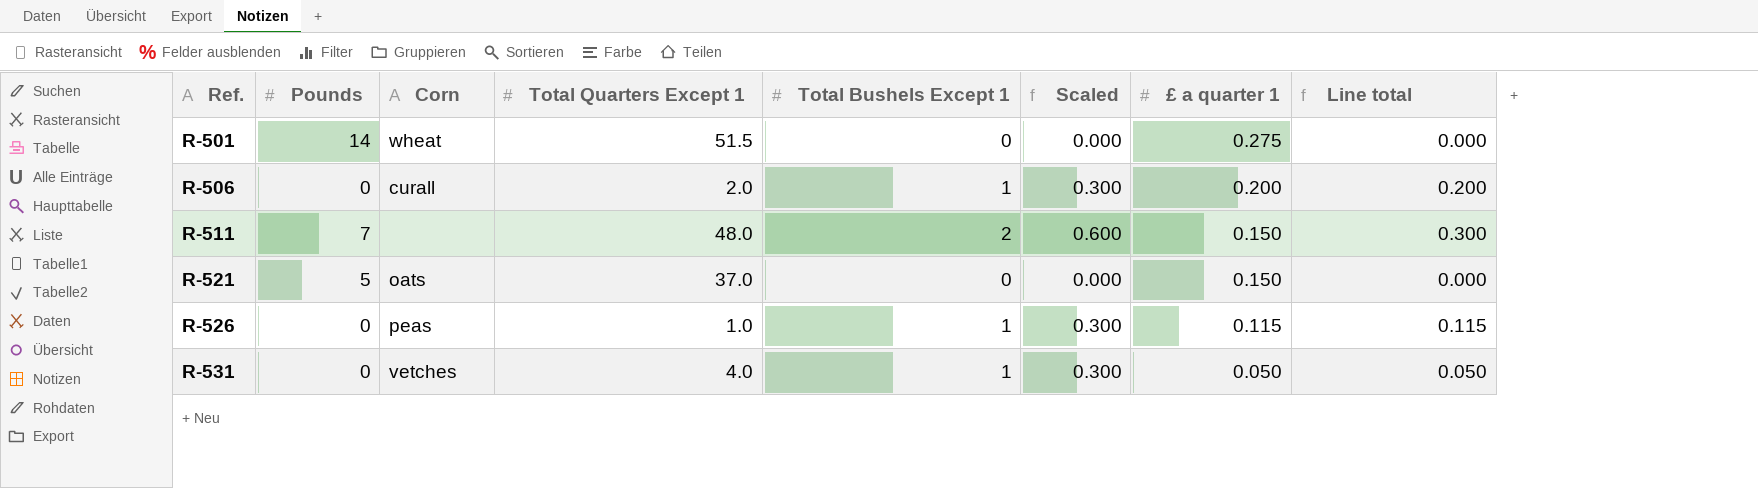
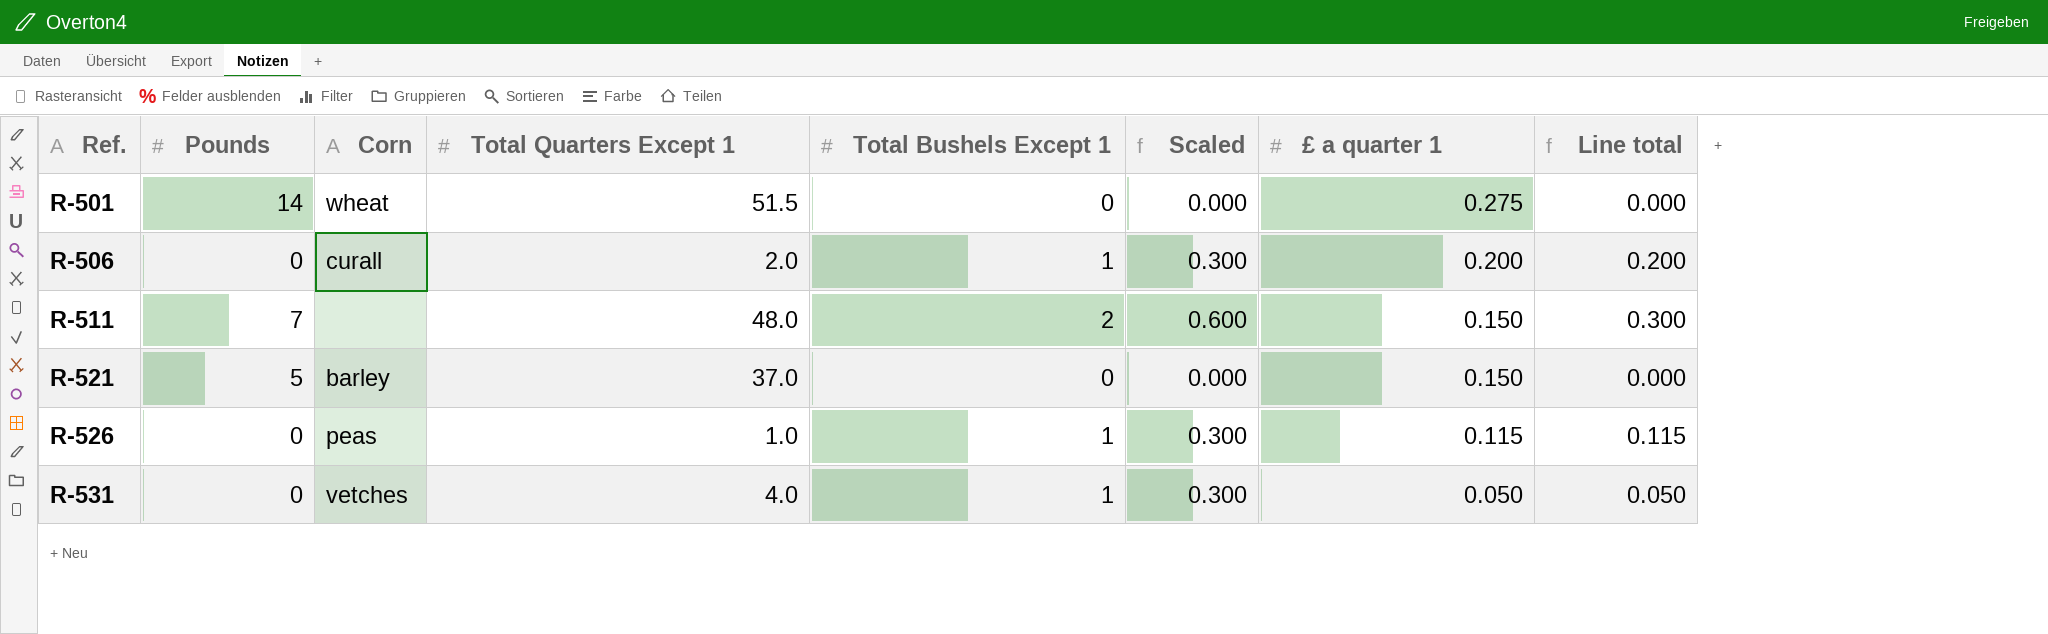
R-521 | Corn: oats -> barley

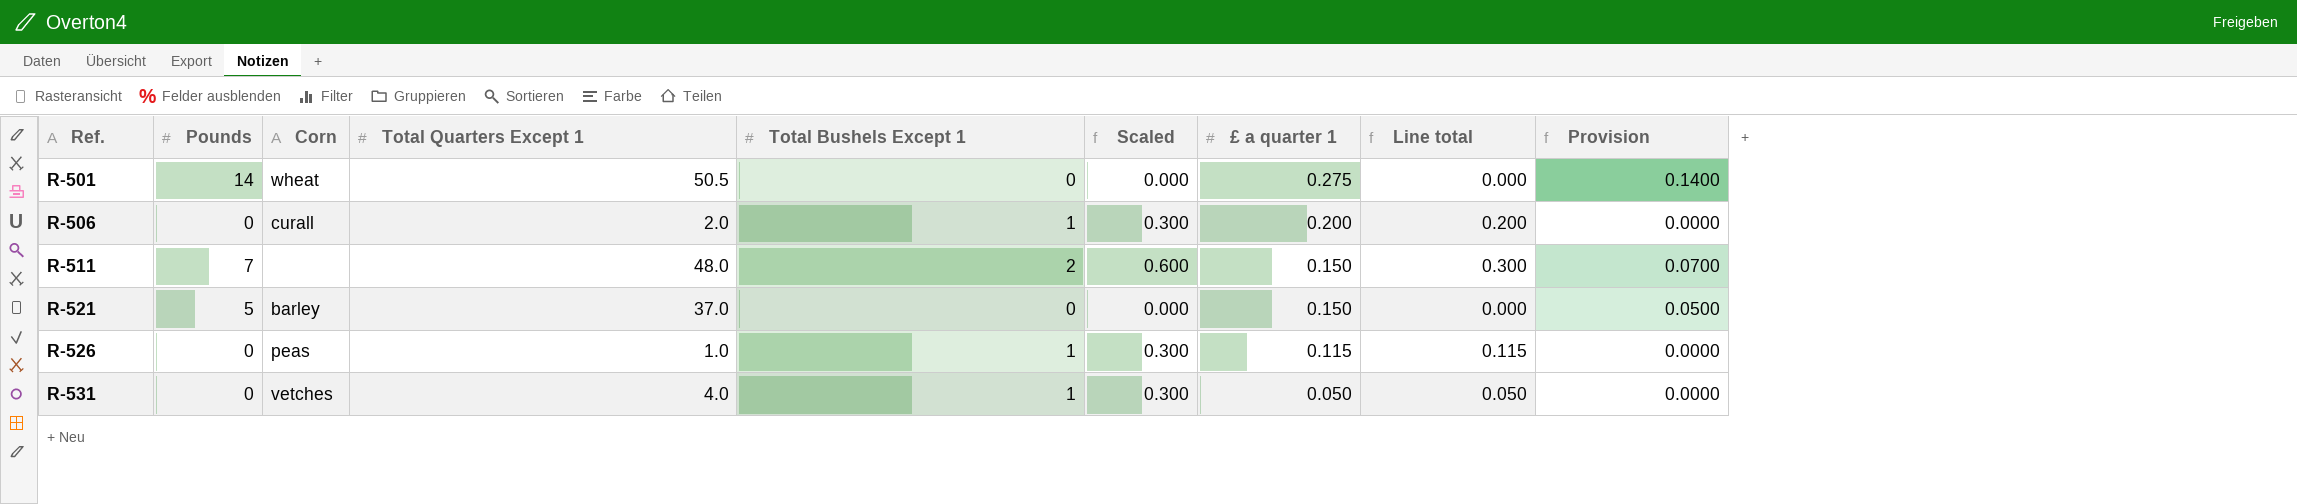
column Provision | formula: none -> [Pounds] * 0.01
R-501 | Total Quarters Except 1: 51.5 -> 50.5

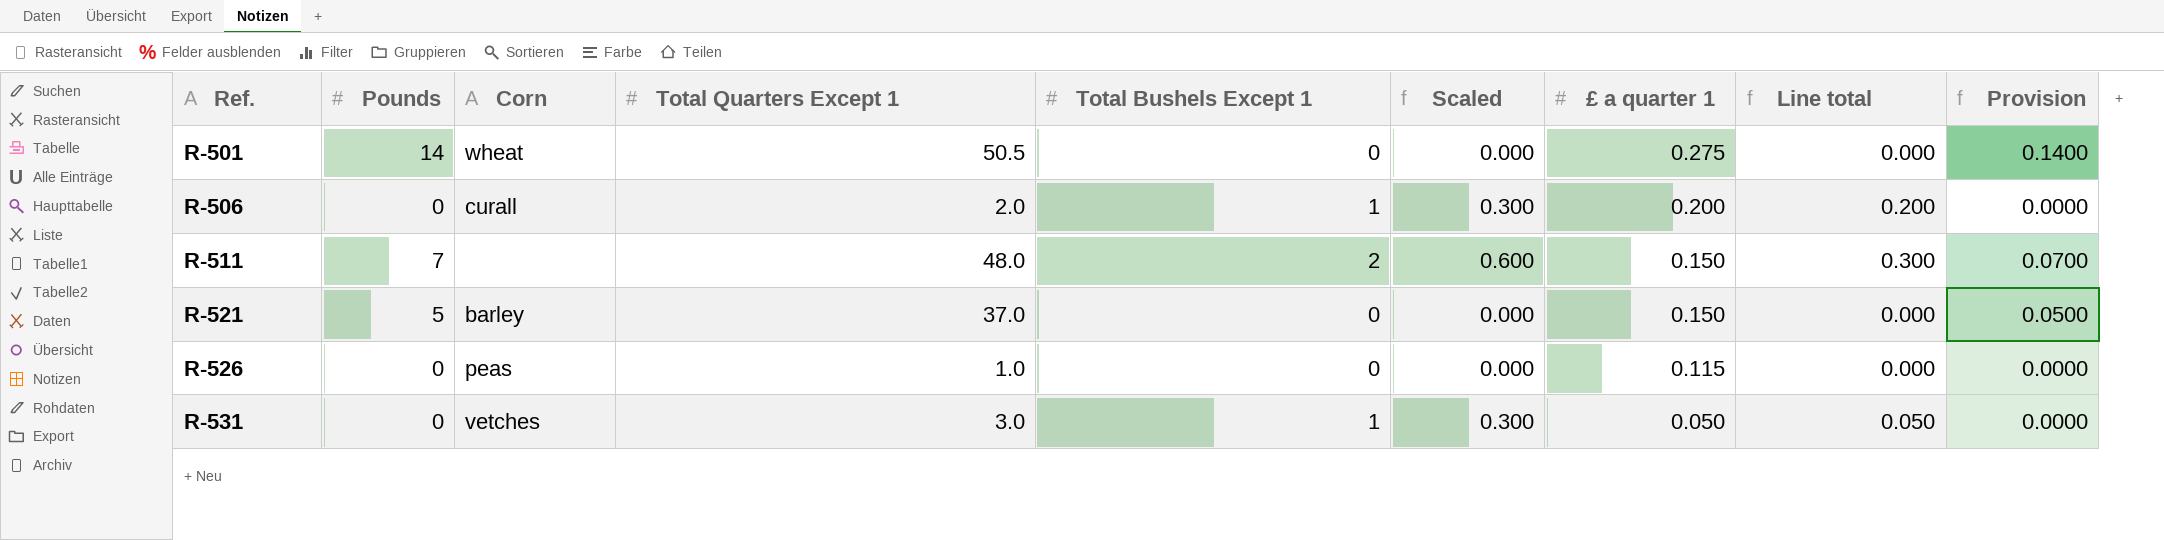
R-526 | Total Bushels Except 1: 1 -> 0
R-526 | Scaled: 0.300 -> 0.000
R-526 | Line total: 0.115 -> 0.000
R-531 | Total Quarters Except 1: 4.0 -> 3.0

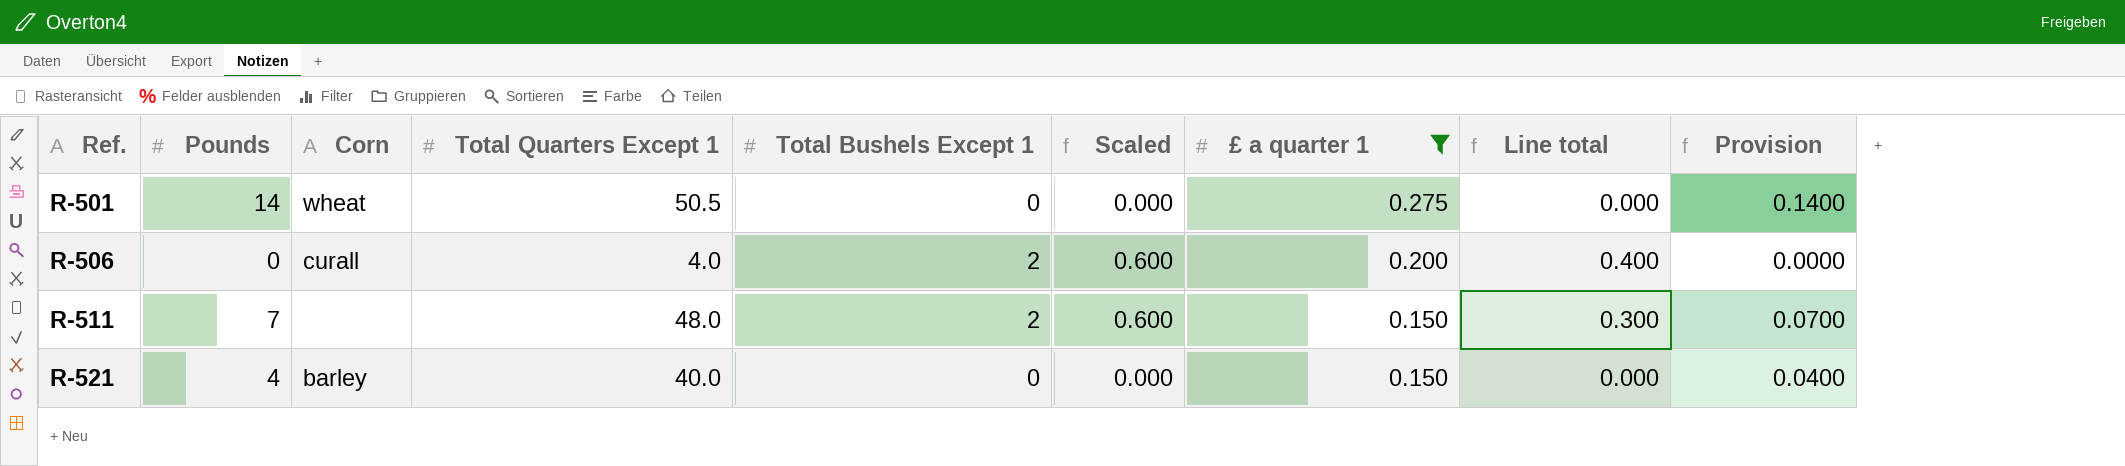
filter: none -> £ a quarter 1 >= 0.150
R-506 | Total Quarters Except 1: 2.0 -> 4.0
R-506 | Total Bushels Except 1: 1 -> 2
R-506 | Scaled: 0.300 -> 0.600
R-506 | Line total: 0.200 -> 0.400
R-521 | Pounds: 5 -> 4
R-521 | Total Quarters Except 1: 37.0 -> 40.0
R-521 | Provision: 0.0500 -> 0.0400

